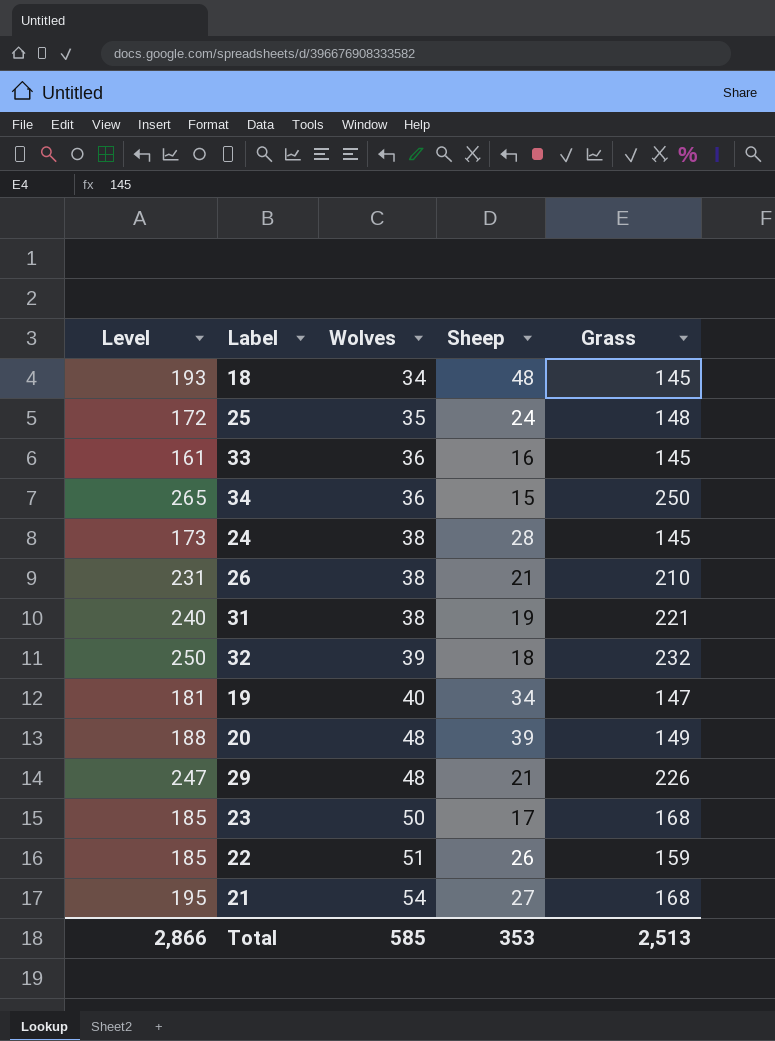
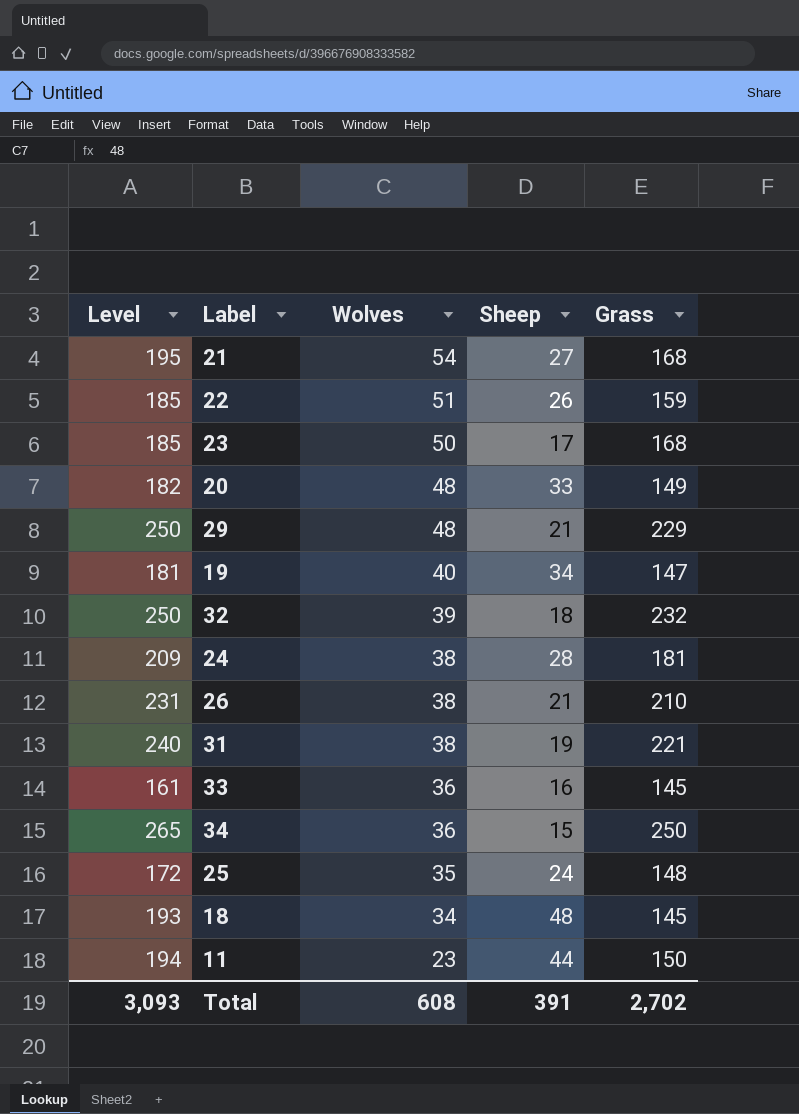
row order: Wolves ascending -> Wolves descending
20 | Level: 188 -> 182
20 | Sheep: 39 -> 33
29 | Level: 247 -> 250
29 | Grass: 226 -> 229
24 | Level: 173 -> 209
24 | Grass: 145 -> 181
row 11: none -> 194 | 23 | 44 | 150
Total | Level: 2,866 -> 3,093
Total | Wolves: 585 -> 608
Total | Sheep: 353 -> 391
Total | Grass: 2,513 -> 2,702

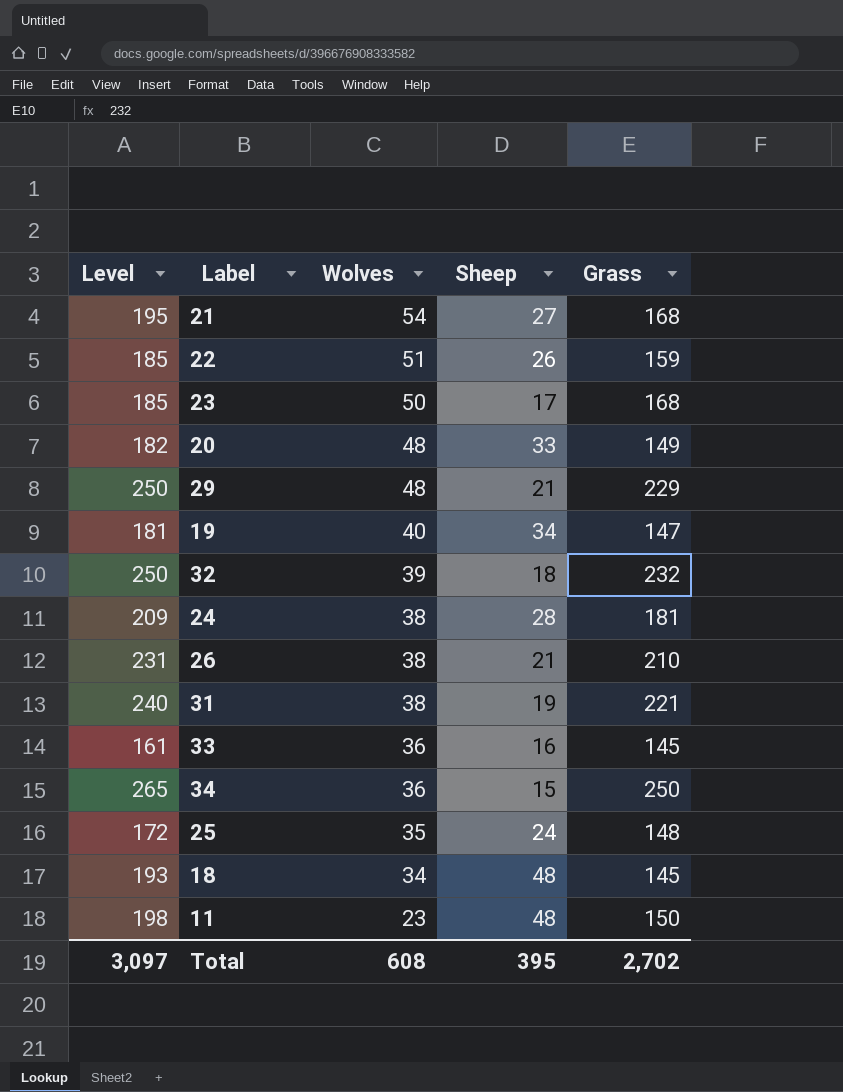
11 | Level: 194 -> 198
11 | Sheep: 44 -> 48
Total | Level: 3,093 -> 3,097
Total | Sheep: 391 -> 395

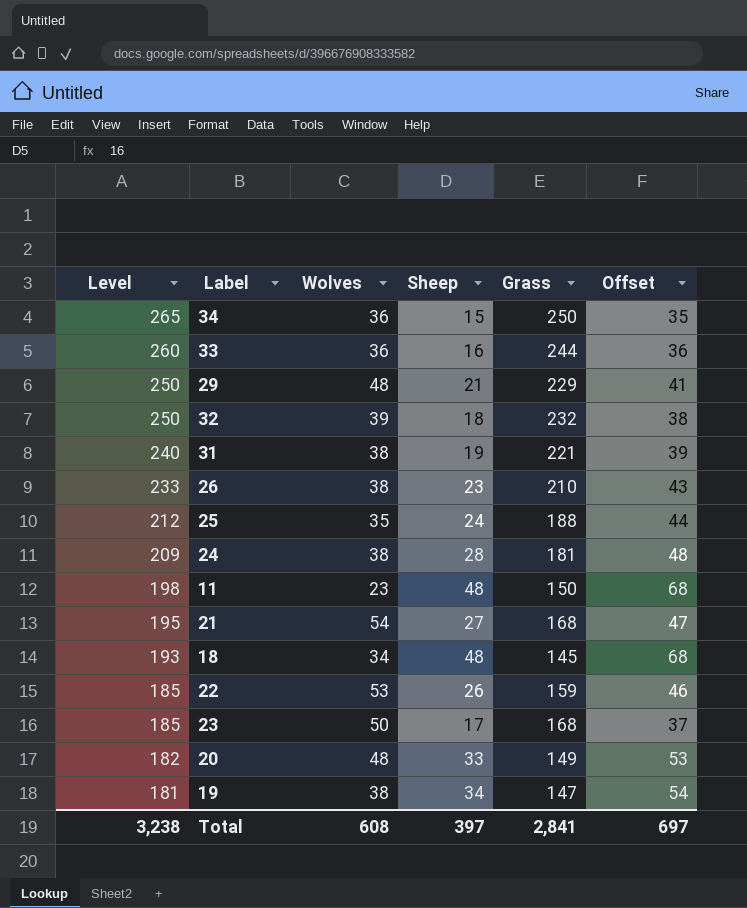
row order: Wolves descending -> Level descending
column Offset | formula: none -> [Sheep] + 20
33 | Level: 161 -> 260
33 | Grass: 145 -> 244
26 | Level: 231 -> 233
26 | Sheep: 21 -> 23
25 | Level: 172 -> 212
25 | Grass: 148 -> 188
22 | Wolves: 51 -> 53
19 | Wolves: 40 -> 38
Total | Level: 3,097 -> 3,238
Total | Sheep: 395 -> 397
Total | Grass: 2,702 -> 2,841

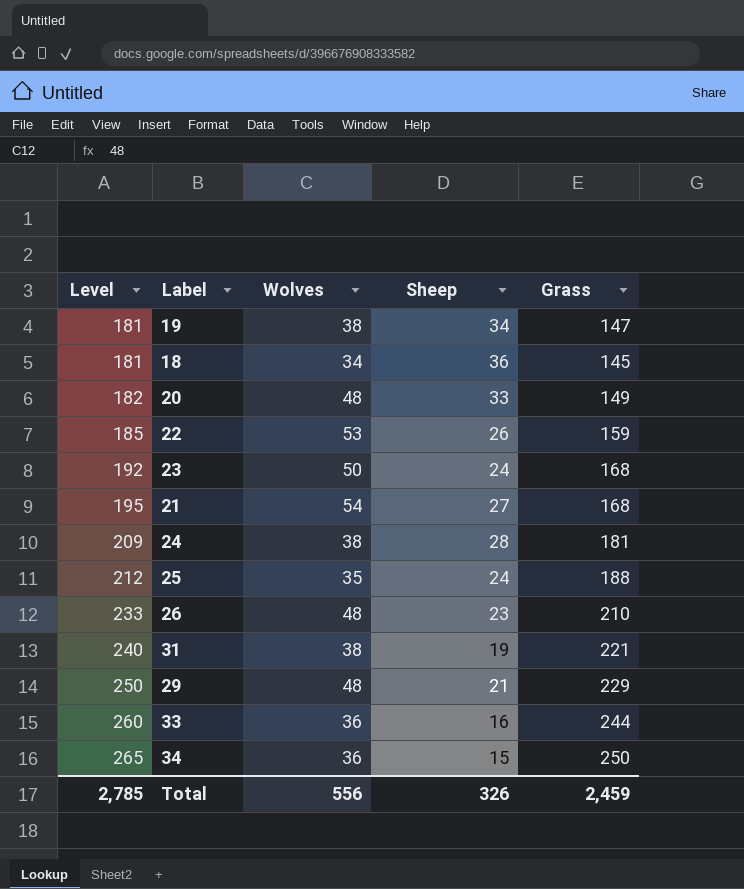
row order: Level descending -> Level ascending
column Offset | formula: [Sheep] + 20 -> none
row 32: 250 | 39 | 18 | 232 | 38 -> none
row 11: 198 | 23 | 48 | 150 | 68 -> none
18 | Level: 193 -> 181
18 | Sheep: 48 -> 36
23 | Level: 185 -> 192
23 | Sheep: 17 -> 24
26 | Wolves: 38 -> 48
Total | Level: 3,238 -> 2,785
Total | Wolves: 608 -> 556
Total | Sheep: 397 -> 326
Total | Grass: 2,841 -> 2,459

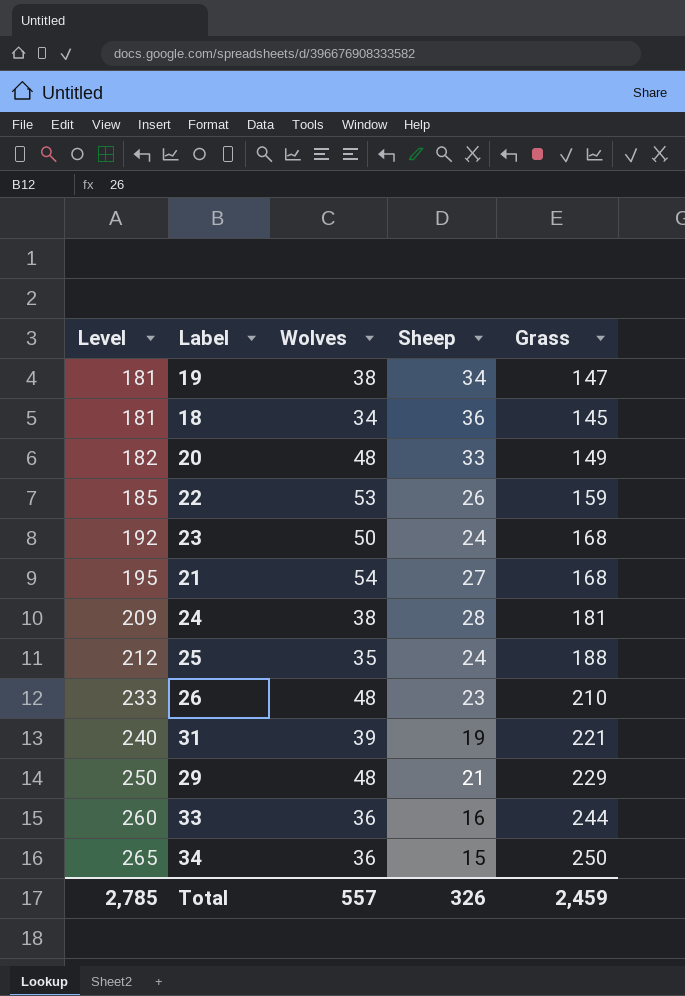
31 | Wolves: 38 -> 39
Total | Wolves: 556 -> 557

